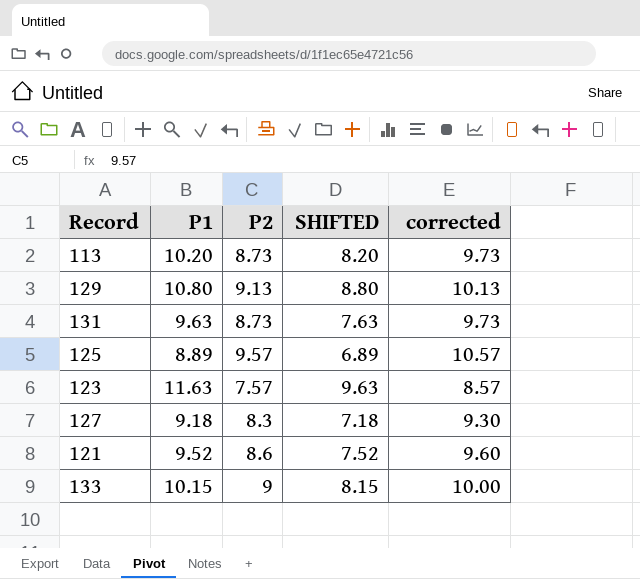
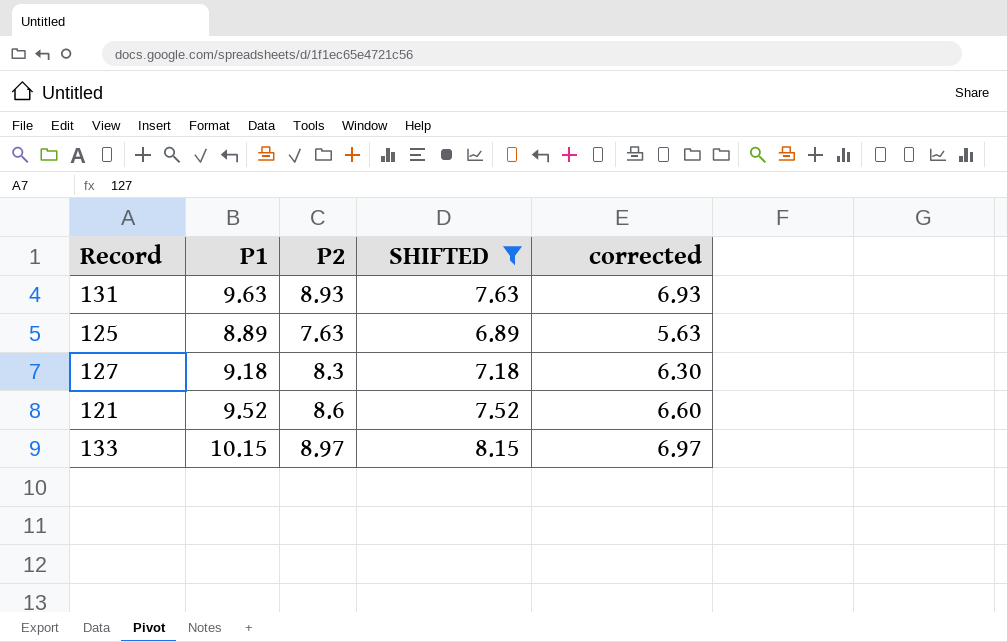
filter: none -> SHIFTED <= 8.15
column corrected | formula: [P2] + 1 -> [P2] - 2
131 | P2: 8.73 -> 8.93
125 | P2: 9.57 -> 7.63
133 | P2: 9 -> 8.97

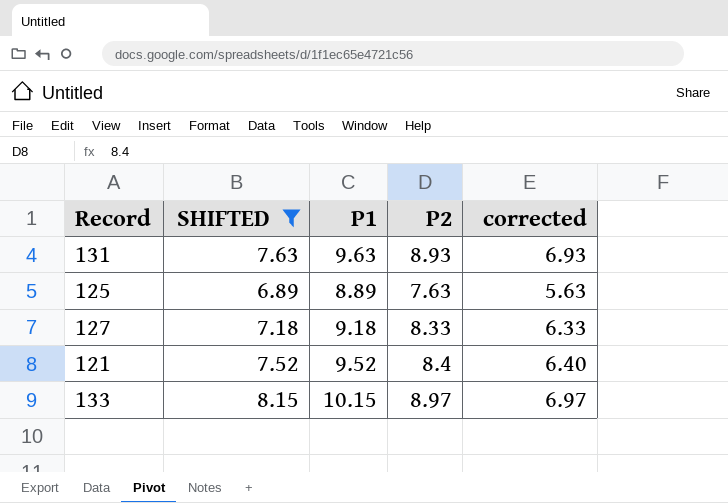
column SHIFTED | position: 4 -> 2
127 | P2: 8.3 -> 8.33
127 | corrected: 6.30 -> 6.33
121 | P2: 8.6 -> 8.4
121 | corrected: 6.60 -> 6.40

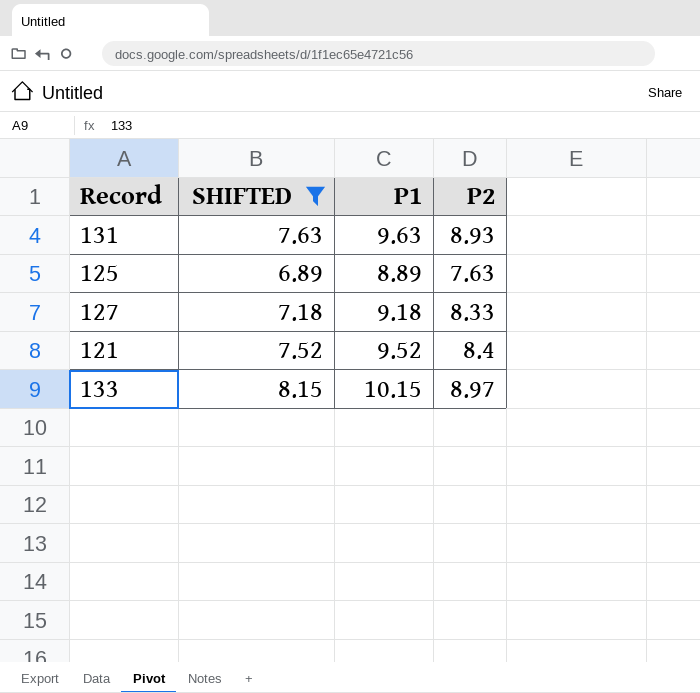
column corrected | formula: [P2] - 2 -> none

